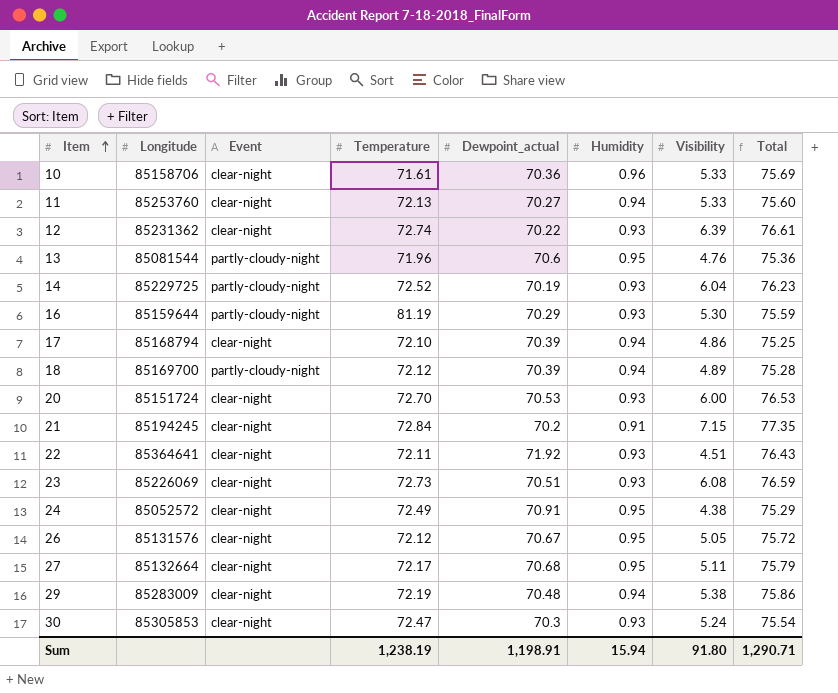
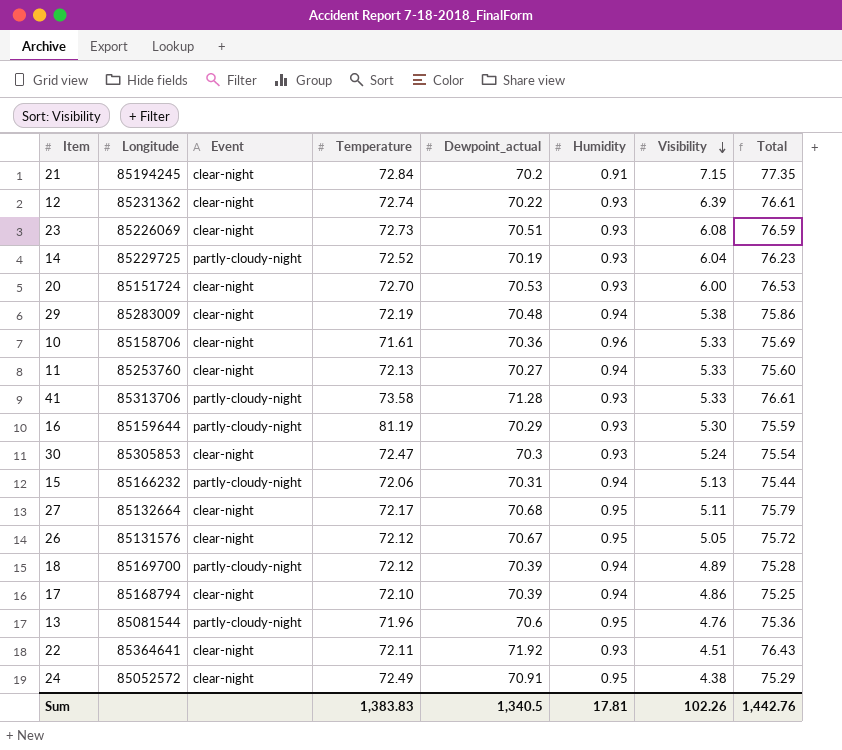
row order: Item ascending -> Visibility descending
row 41: none -> 85313706 | partly-cloudy-night | 73.58 | 71.28 | 0.93 | 5.33 | 76.61
row 15: none -> 85166232 | partly-cloudy-night | 72.06 | 70.31 | 0.94 | 5.13 | 75.44
Sum | Temperature: 1,238.19 -> 1,383.83
Sum | Dewpoint_actual: 1,198.91 -> 1,340.5
Sum | Humidity: 15.94 -> 17.81
Sum | Visibility: 91.80 -> 102.26
Sum | Total: 1,290.71 -> 1,442.76

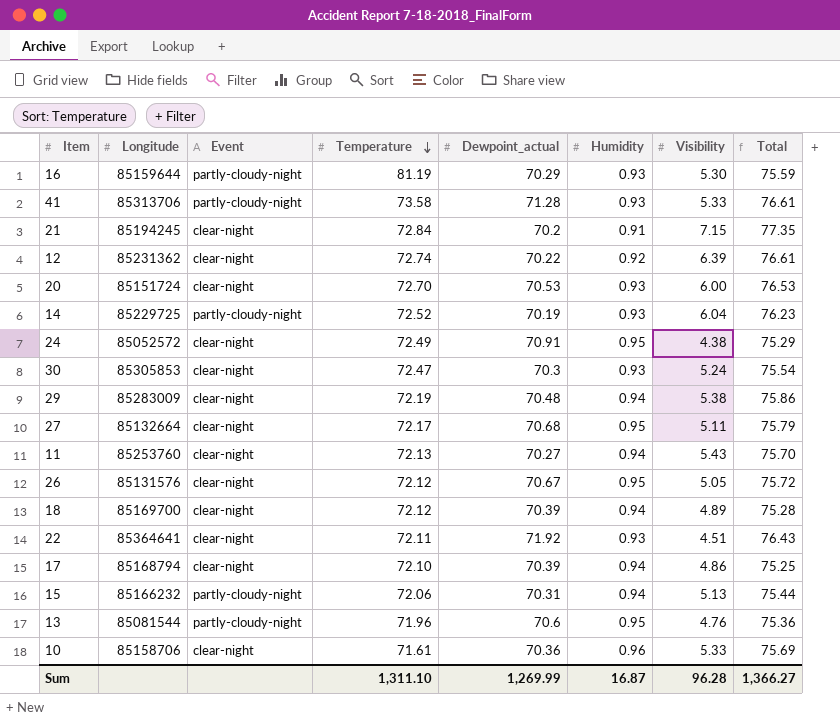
row order: Visibility descending -> Temperature descending
row 23: 85226069 | clear-night | 72.73 | 70.51 | 0.93 | 6.08 | 76.59 -> none
12 | Humidity: 0.93 -> 0.92
11 | Visibility: 5.33 -> 5.43
11 | Total: 75.60 -> 75.70
18 | Event: partly-cloudy-night -> clear-night
Sum | Temperature: 1,383.83 -> 1,311.10
Sum | Dewpoint_actual: 1,340.5 -> 1,269.99
Sum | Humidity: 17.81 -> 16.87
Sum | Visibility: 102.26 -> 96.28
Sum | Total: 1,442.76 -> 1,366.27

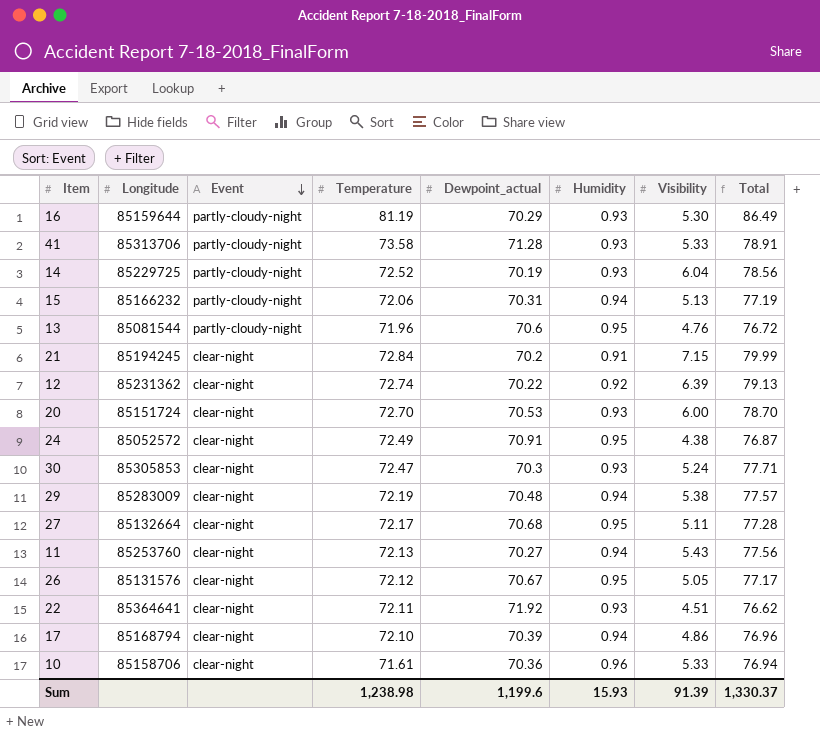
row order: Temperature descending -> Event descending
column Total | formula: [Dewpoint_actual] + [Visibility] -> [Temperature] + [Visibility]
row 18: 85169700 | clear-night | 72.12 | 70.39 | 0.94 | 4.89 | 75.28 -> none
Sum | Temperature: 1,311.10 -> 1,238.98
Sum | Dewpoint_actual: 1,269.99 -> 1,199.6
Sum | Humidity: 16.87 -> 15.93
Sum | Visibility: 96.28 -> 91.39
Sum | Total: 1,366.27 -> 1,330.37

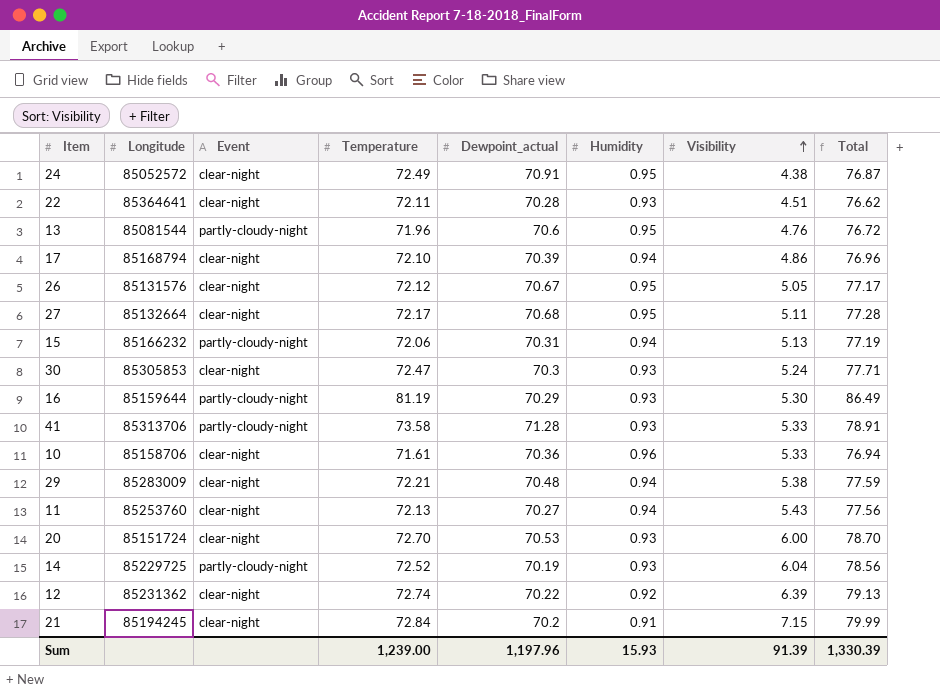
row order: Event descending -> Visibility ascending
22 | Dewpoint_actual: 71.92 -> 70.28
29 | Temperature: 72.19 -> 72.21
29 | Total: 77.57 -> 77.59
Sum | Temperature: 1,238.98 -> 1,239.00
Sum | Dewpoint_actual: 1,199.6 -> 1,197.96
Sum | Total: 1,330.37 -> 1,330.39

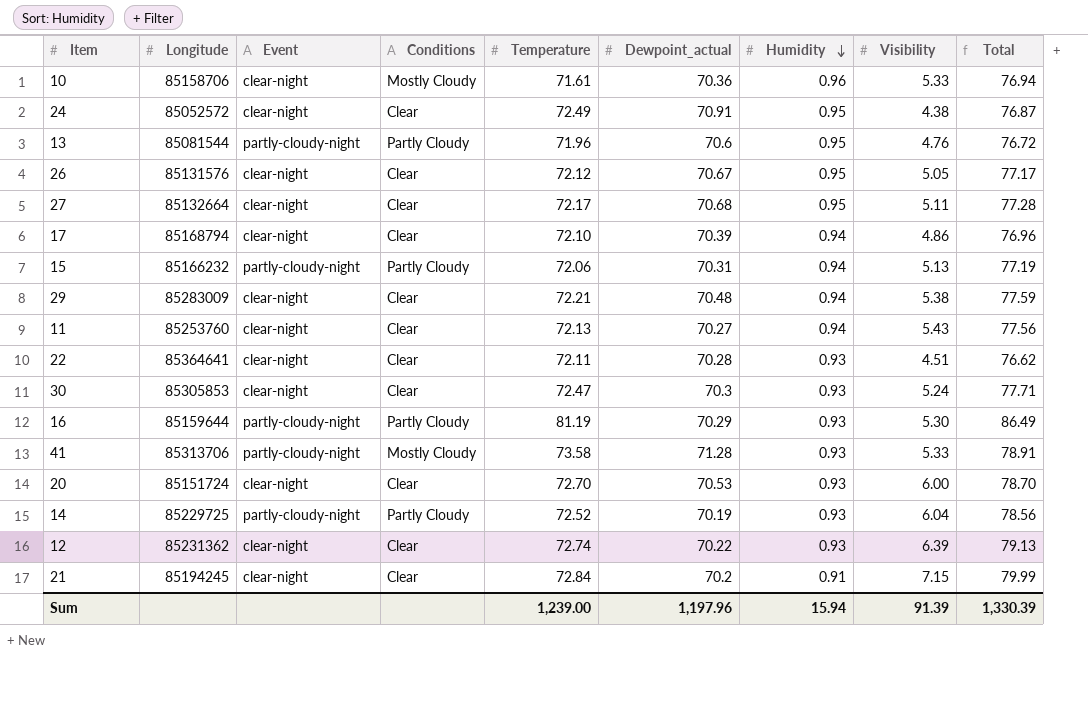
row order: Visibility ascending -> Humidity descending
column Conditions | position: none -> 4
12 | Humidity: 0.92 -> 0.93
Sum | Humidity: 15.93 -> 15.94

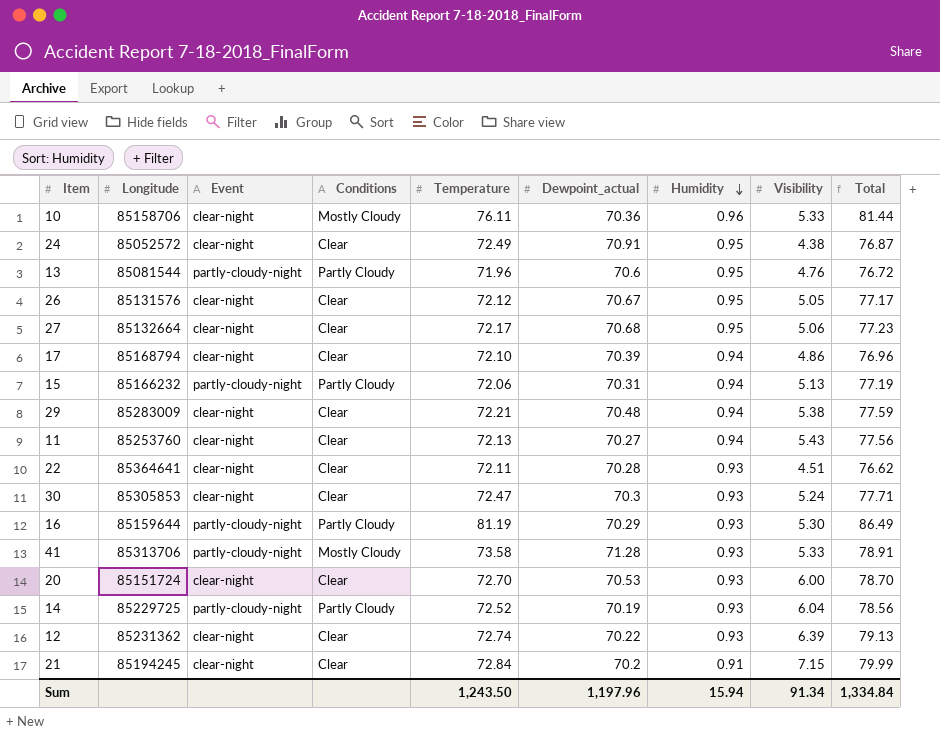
10 | Temperature: 71.61 -> 76.11
10 | Total: 76.94 -> 81.44
27 | Visibility: 5.11 -> 5.06
27 | Total: 77.28 -> 77.23
Sum | Temperature: 1,239.00 -> 1,243.50
Sum | Visibility: 91.39 -> 91.34
Sum | Total: 1,330.39 -> 1,334.84

